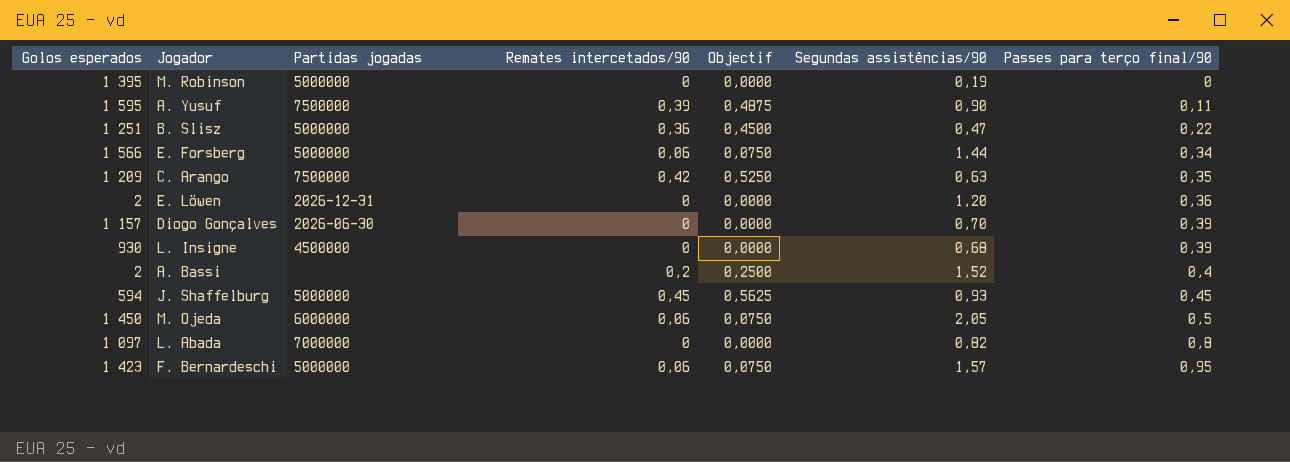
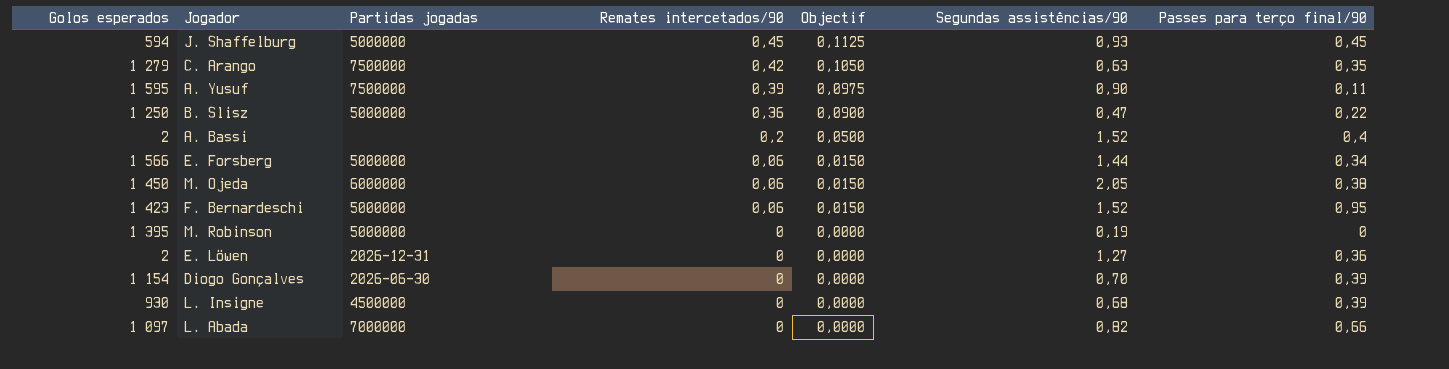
row order: Passes para terço final/90 ascending -> Remates intercetados/90 descending
column Objectif | formula: [Remates intercetados/90] * 1,25 -> [Remates intercetados/90] * 0,25
C. Arango | Golos esperados: 1 209 -> 1 279
B. Slisz | Golos esperados: 1 251 -> 1 250
M. Ojeda | Passes para terço final/90: 0,5 -> 0,38
F. Bernardeschi | Segundas assistências/90: 1,57 -> 1,52
E. Löwen | Segundas assistências/90: 1,20 -> 1,27
Diogo Gonçalves | Golos esperados: 1 157 -> 1 154
L. Abada | Passes para terço final/90: 0,8 -> 0,66

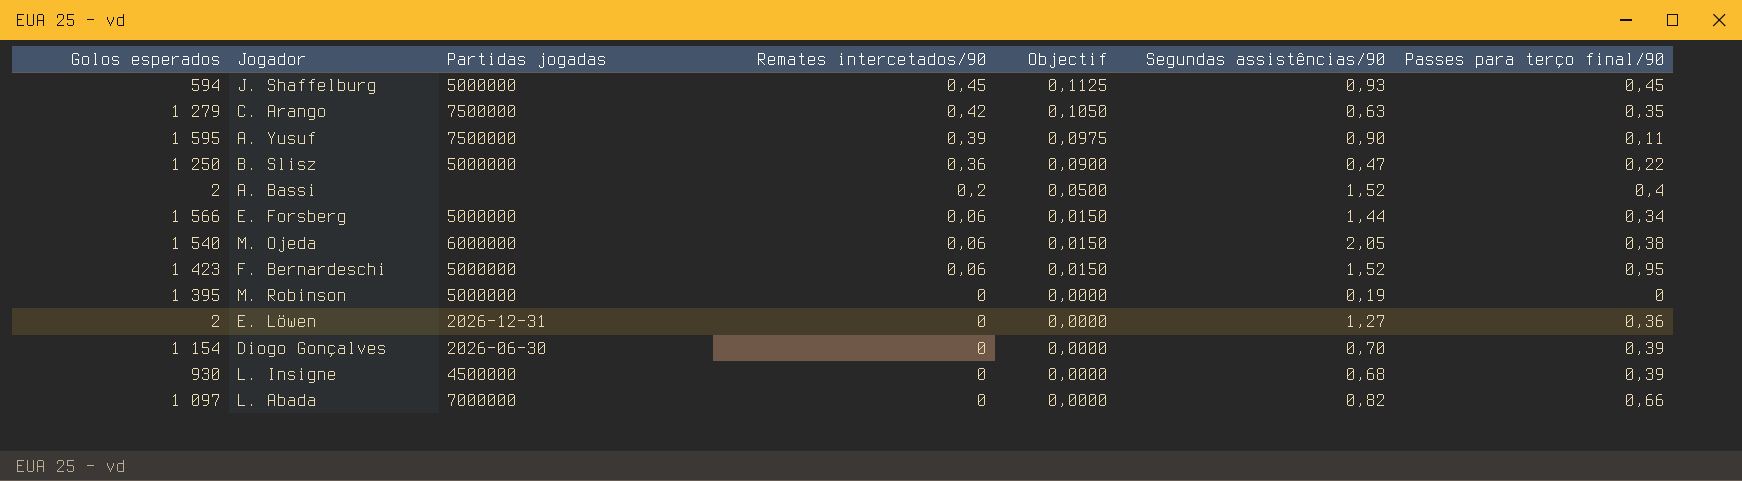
M. Ojeda | Golos esperados: 1 450 -> 1 540

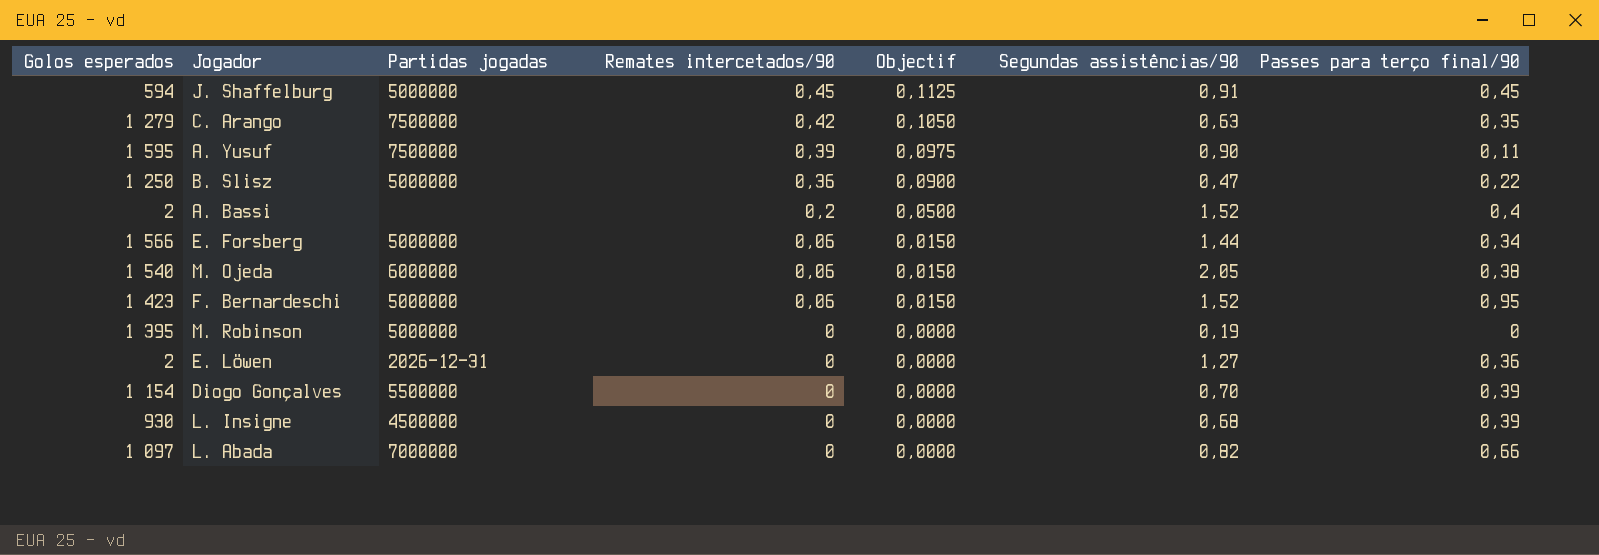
J. Shaffelburg | Segundas assistências/90: 0,93 -> 0,91
Diogo Gonçalves | Partidas jogadas: 2026-06-30 -> 5500000

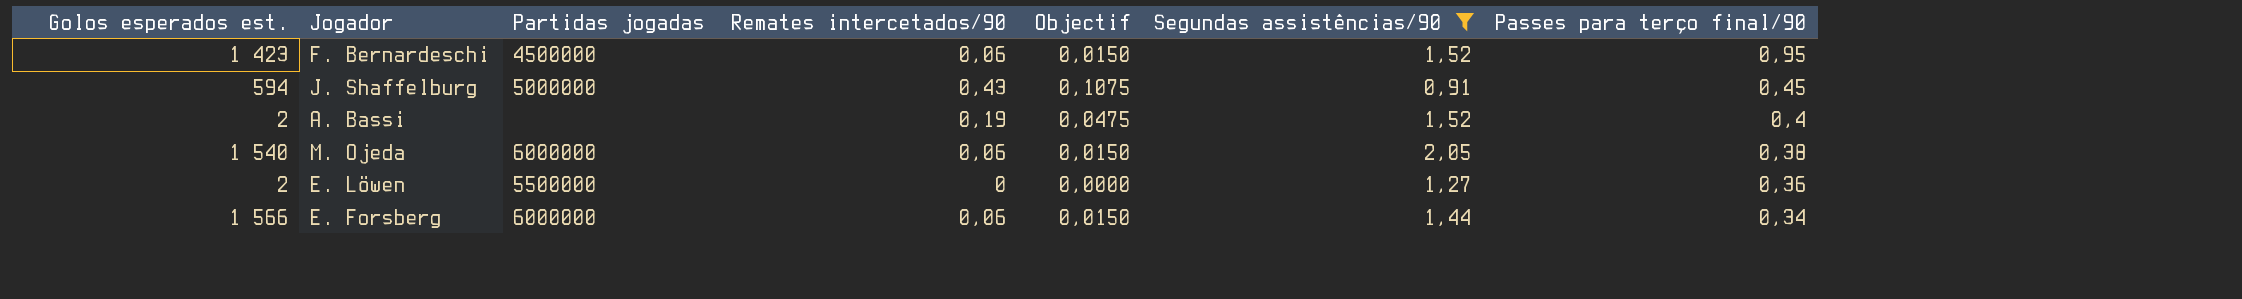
filter: none -> Segundas assistências/90 >= 0,91
row order: Remates intercetados/90 descending -> Passes para terço final/90 descending
column name: Golos esperados -> Golos esperados est.
F. Bernardeschi | Partidas jogadas: 5000000 -> 4500000
J. Shaffelburg | Remates intercetados/90: 0,45 -> 0,43
J. Shaffelburg | Objectif: 0,1125 -> 0,1075
A. Bassi | Remates intercetados/90: 0,2 -> 0,19
A. Bassi | Objectif: 0,0500 -> 0,0475
E. Löwen | Partidas jogadas: 2026-12-31 -> 5500000
E. Forsberg | Partidas jogadas: 5000000 -> 6000000

